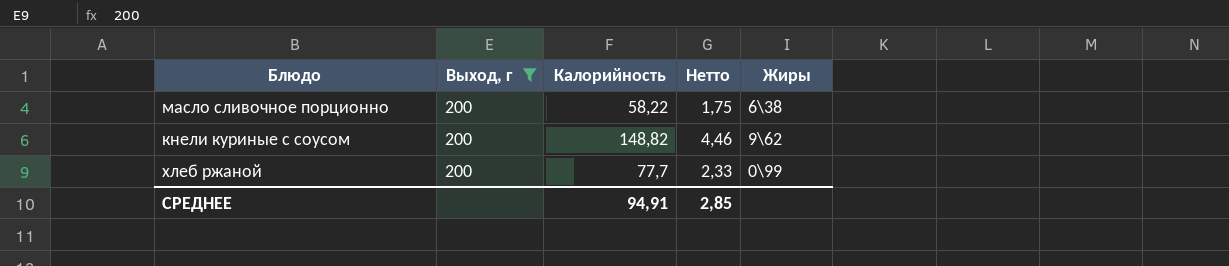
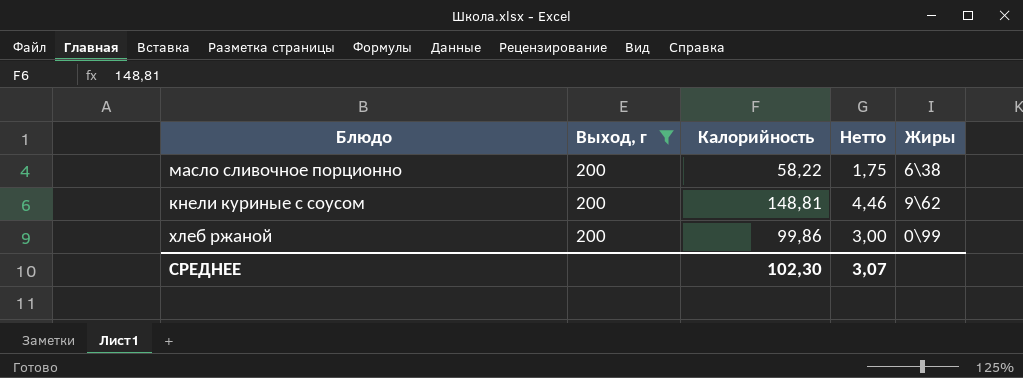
кнели куриные с соусом | Калорийность: 148,82 -> 148,81
хлеб ржаной | Калорийность: 77,7 -> 99,86
хлеб ржаной | Нетто: 2,33 -> 3,00
СРЕДНЕЕ | Калорийность: 94,91 -> 102,30
СРЕДНЕЕ | Нетто: 2,85 -> 3,07

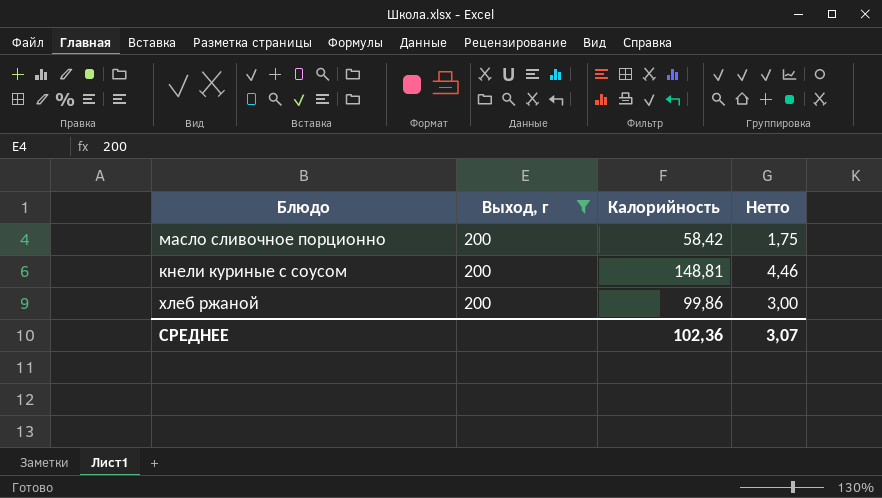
column Жиры | position: 5 -> none
масло сливочное порционно | Калорийность: 58,22 -> 58,42
СРЕДНЕЕ | Калорийность: 102,30 -> 102,36

